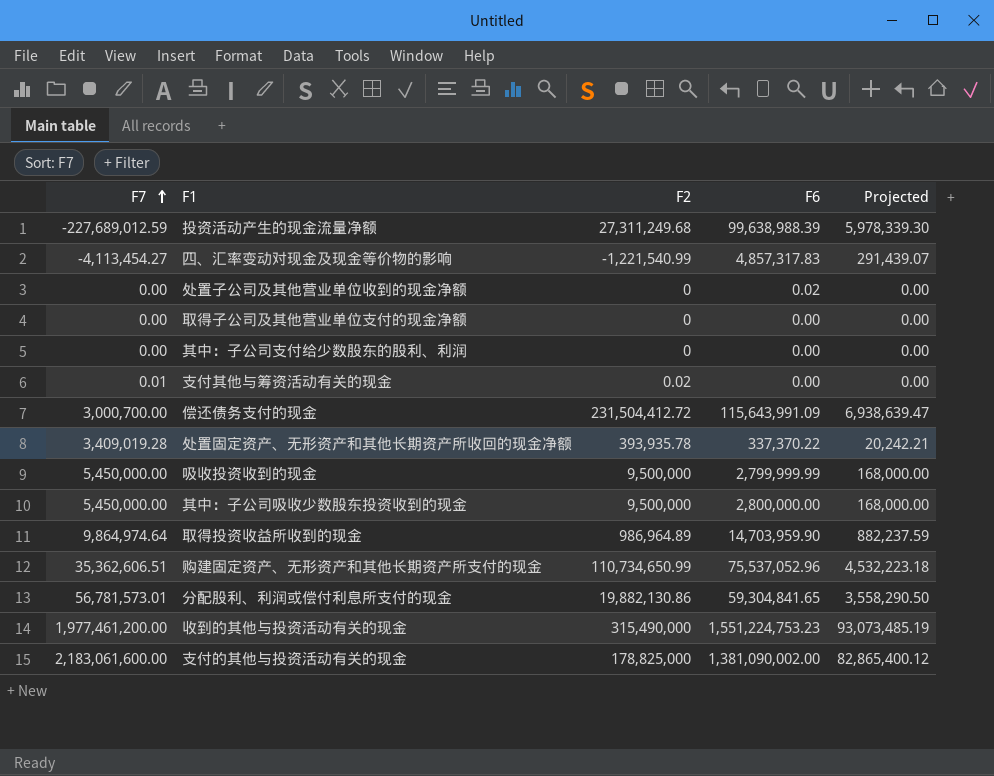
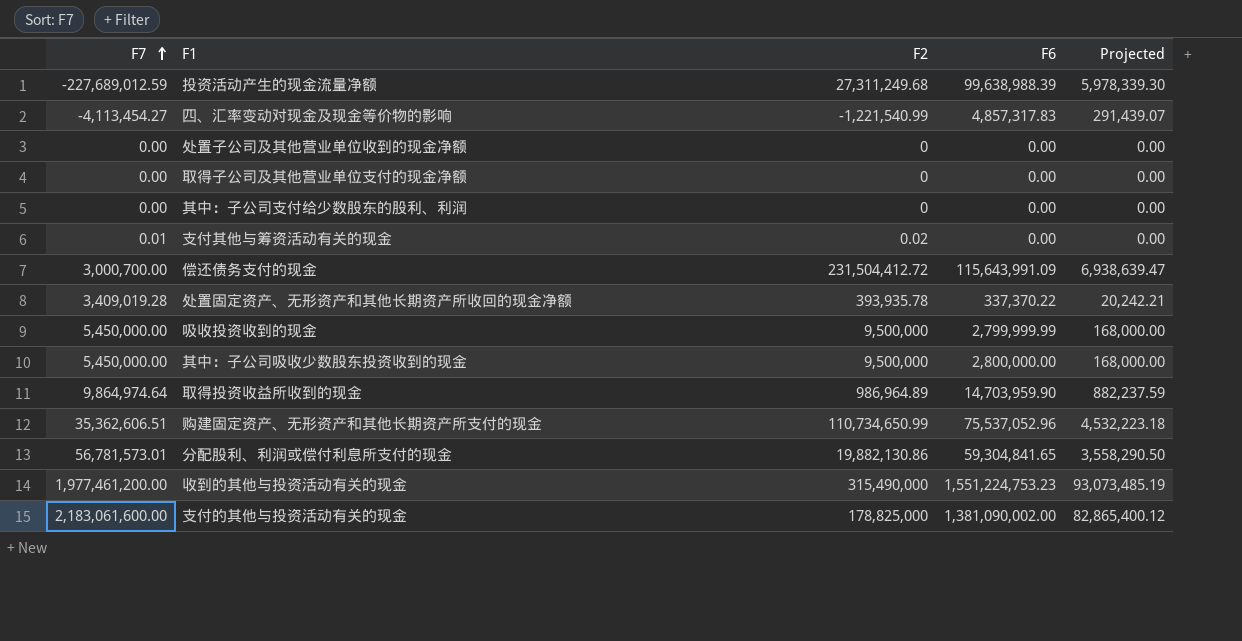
处置子公司及其他营业单位收到的现金净额 | F6: 0.02 -> 0.00

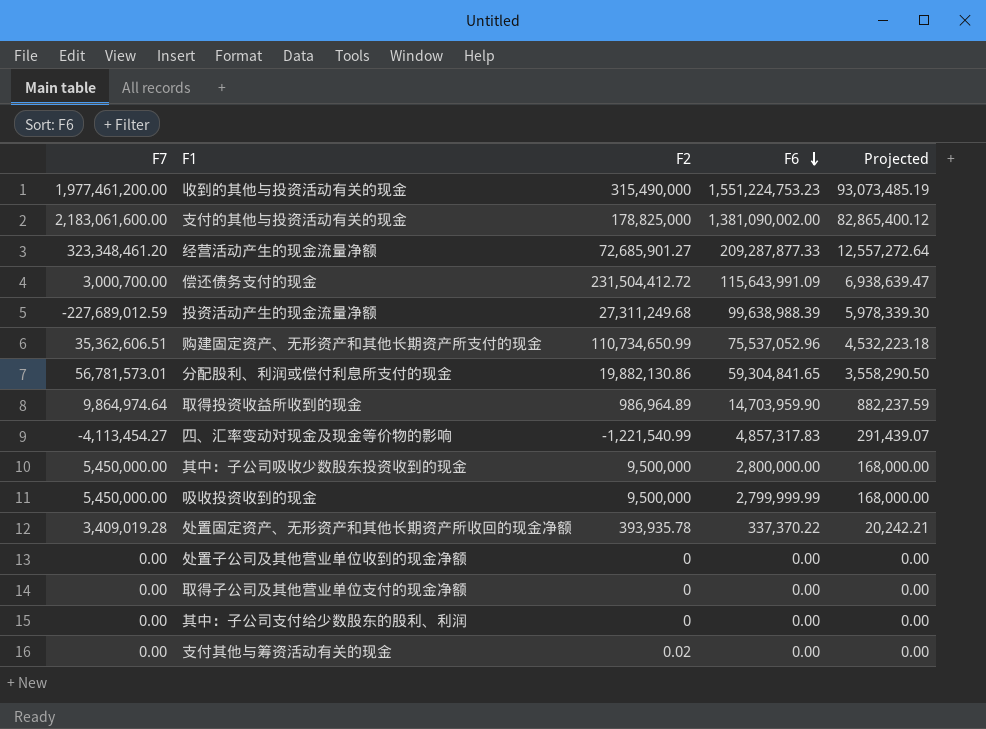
row order: F7 ascending -> F6 descending
row 经营活动产生的现金流量净额: none -> 323,348,461.20 | 72,685,901.27 | 209,287,877.33 | 12,557,272.64
支付其他与筹资活动有关的现金 | F7: 0.01 -> 0.00

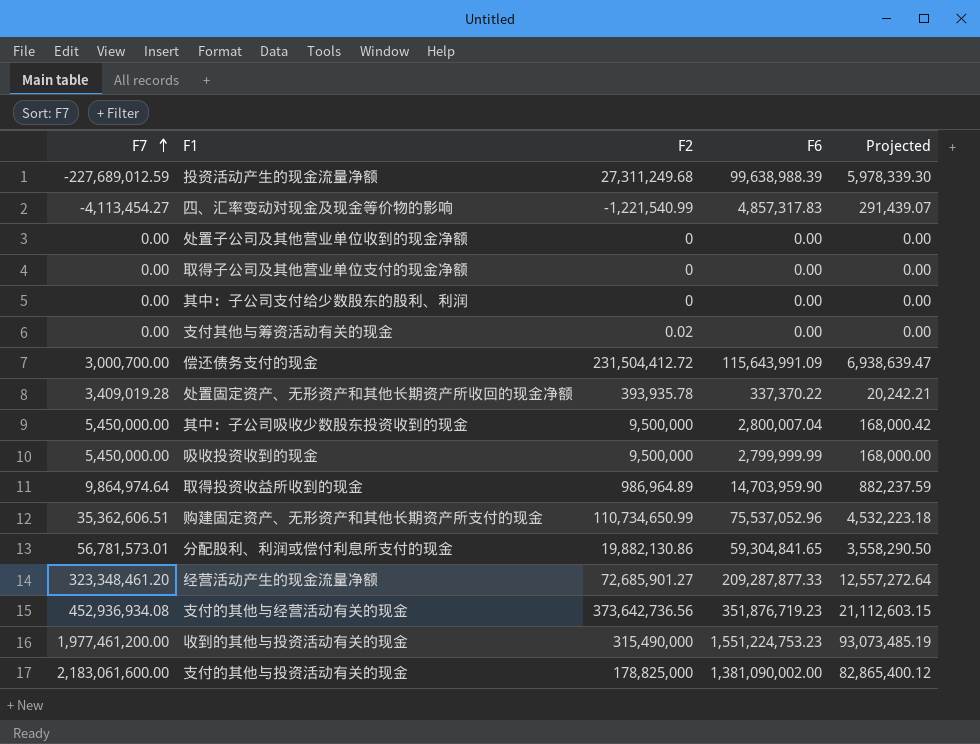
row order: F6 descending -> F7 ascending
其中：子公司吸收少数股东投资收到的现金 | F6: 2,800,000.00 -> 2,800,007.04
其中：子公司吸收少数股东投资收到的现金 | Projected: 168,000.00 -> 168,000.42
row 支付的其他与经营活动有关的现金: none -> 452,936,934.08 | 373,642,736.56 | 351,876,719.23 | 21,112,603.15

